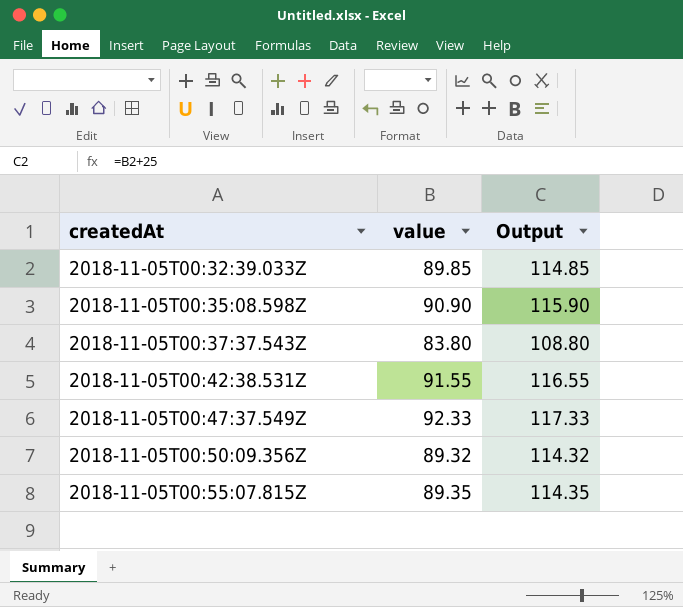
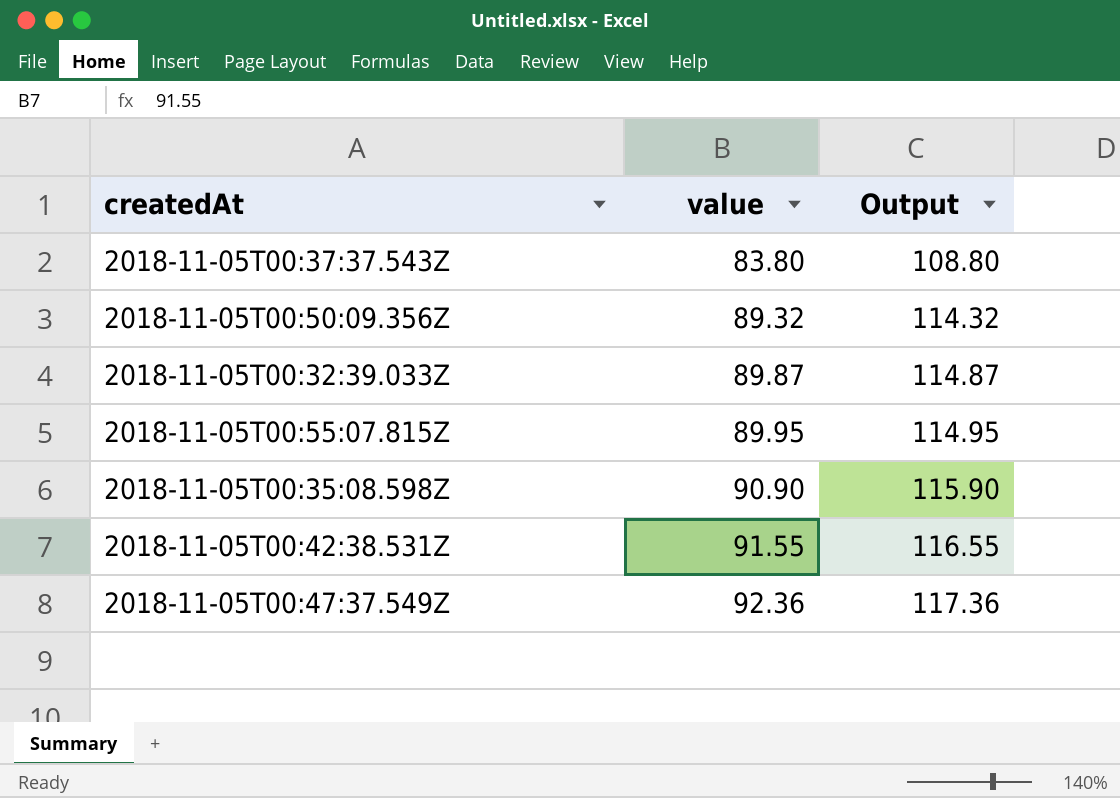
row order: createdAt ascending -> value ascending
2018-11-05T00:32:39.033Z | value: 89.85 -> 89.87
2018-11-05T00:32:39.033Z | Output: 114.85 -> 114.87
2018-11-05T00:55:07.815Z | value: 89.35 -> 89.95
2018-11-05T00:55:07.815Z | Output: 114.35 -> 114.95
2018-11-05T00:47:37.549Z | value: 92.33 -> 92.36
2018-11-05T00:47:37.549Z | Output: 117.33 -> 117.36

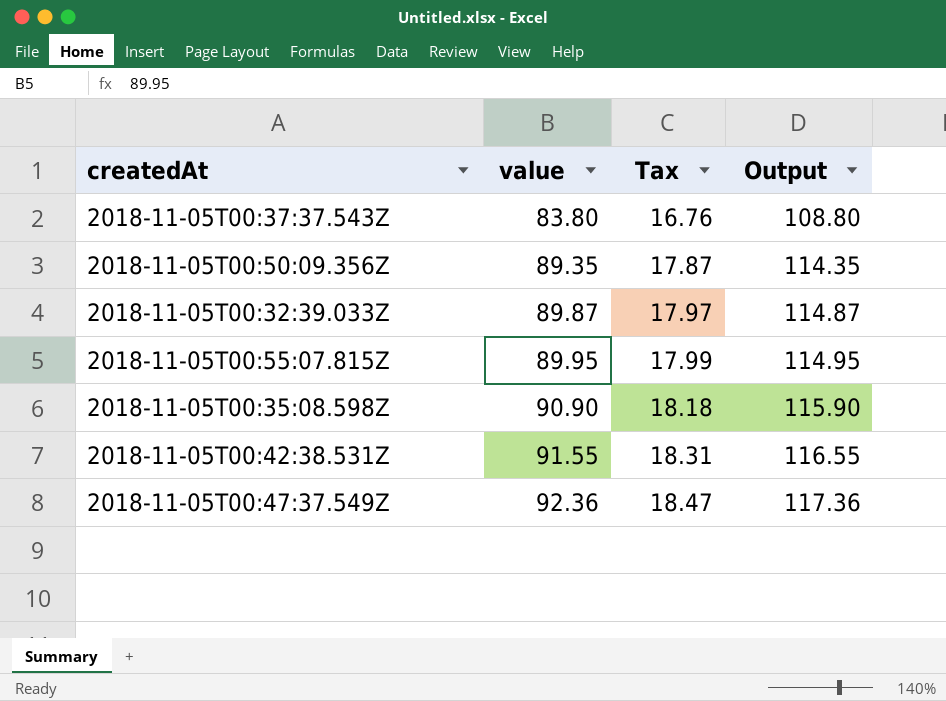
column Tax | formula: none -> [value] * 0.2
2018-11-05T00:50:09.356Z | value: 89.32 -> 89.35
2018-11-05T00:50:09.356Z | Output: 114.32 -> 114.35

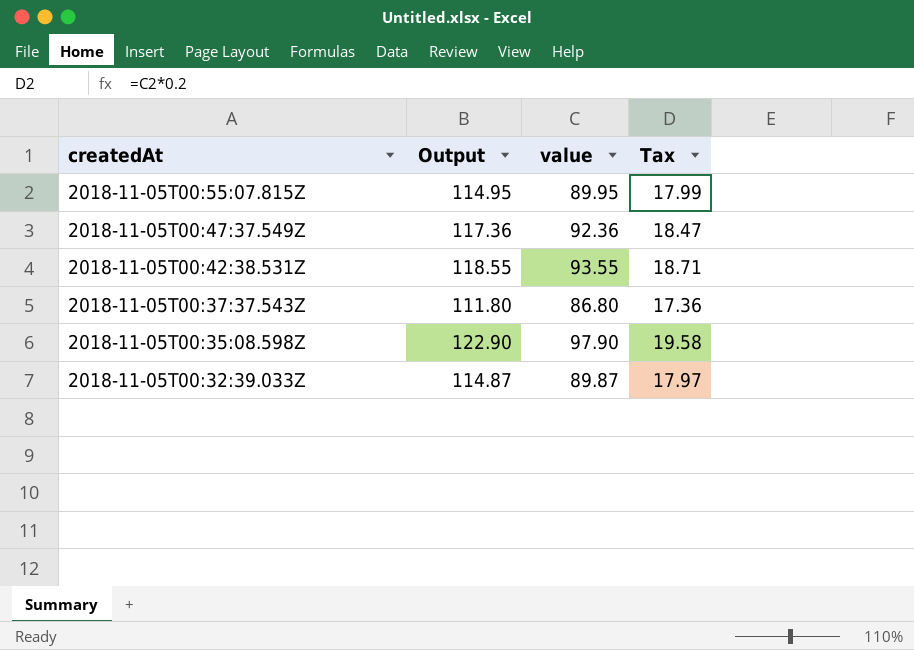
row order: value ascending -> createdAt descending
column Output | position: 4 -> 2
row 2018-11-05T00:50:09.356Z: 89.35 | 17.87 | 114.35 -> none
2018-11-05T00:42:38.531Z | Output: 116.55 -> 118.55
2018-11-05T00:42:38.531Z | value: 91.55 -> 93.55
2018-11-05T00:42:38.531Z | Tax: 18.31 -> 18.71
2018-11-05T00:37:37.543Z | Output: 108.80 -> 111.80
2018-11-05T00:37:37.543Z | value: 83.80 -> 86.80
2018-11-05T00:37:37.543Z | Tax: 16.76 -> 17.36
2018-11-05T00:35:08.598Z | Output: 115.90 -> 122.90
2018-11-05T00:35:08.598Z | value: 90.90 -> 97.90
2018-11-05T00:35:08.598Z | Tax: 18.18 -> 19.58

